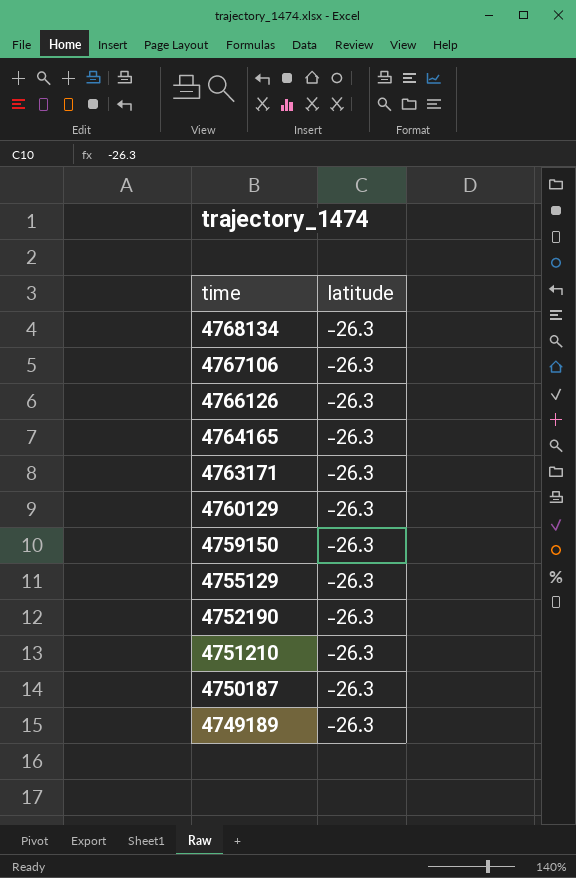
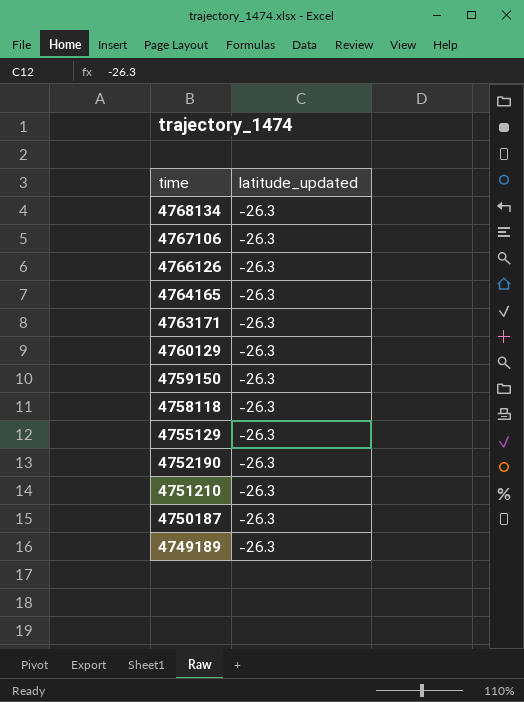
column name: latitude -> latitude_updated
row 4758118: none -> -26.3

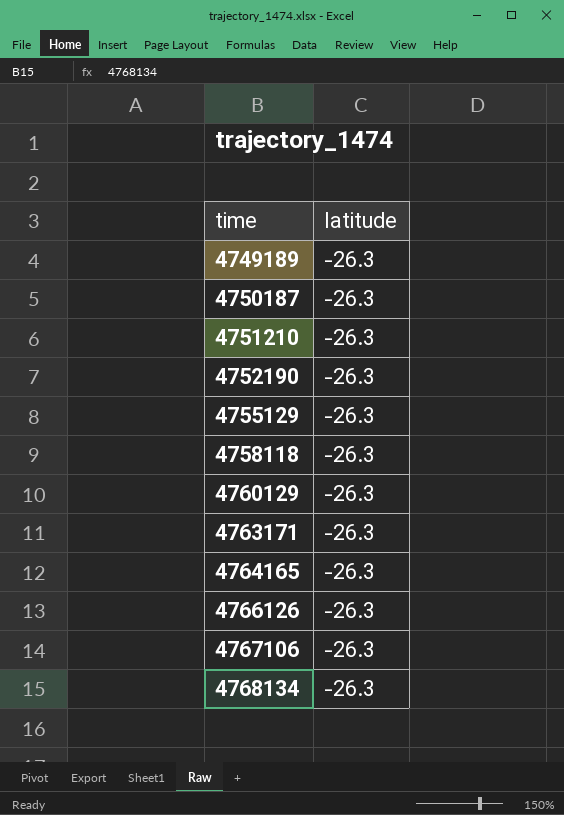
row order: time descending -> time ascending
column name: latitude_updated -> latitude
row 4759150: -26.3 -> none

